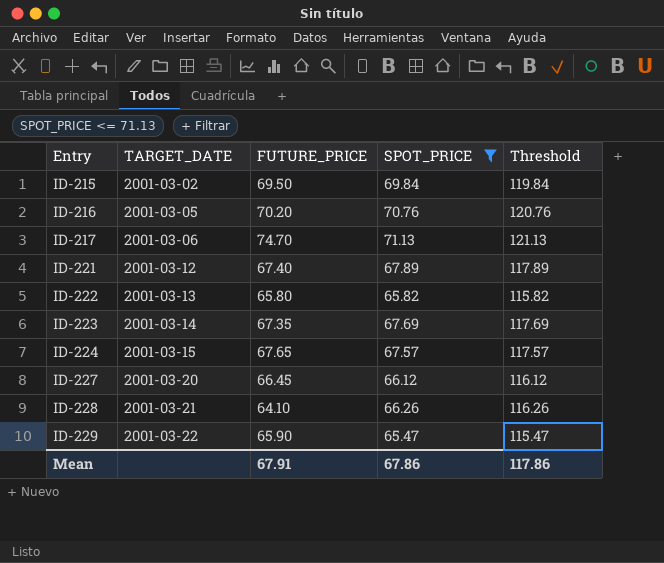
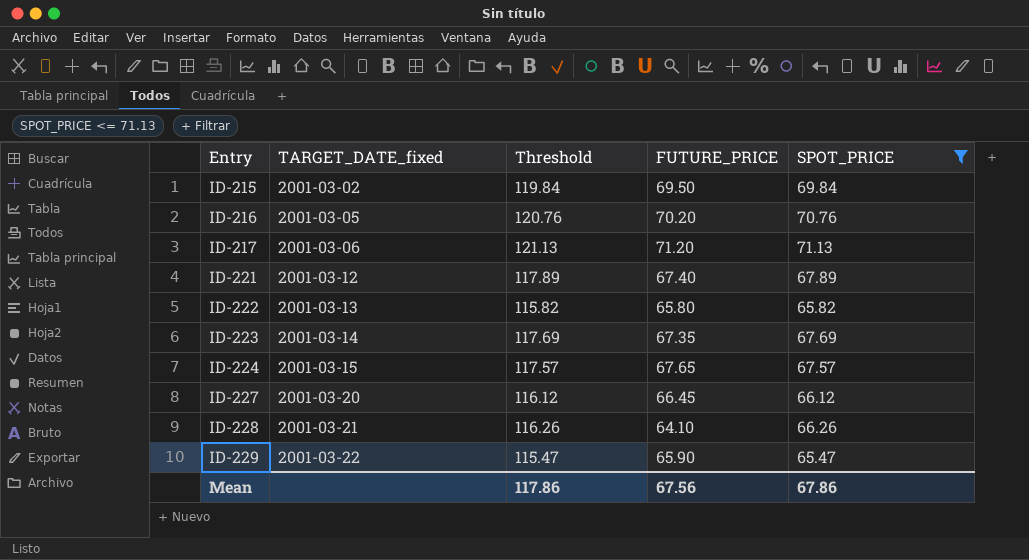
column name: TARGET_DATE -> TARGET_DATE_fixed
column Threshold | position: 5 -> 3
ID-217 | FUTURE_PRICE: 74.70 -> 71.20
Mean | FUTURE_PRICE: 67.91 -> 67.56

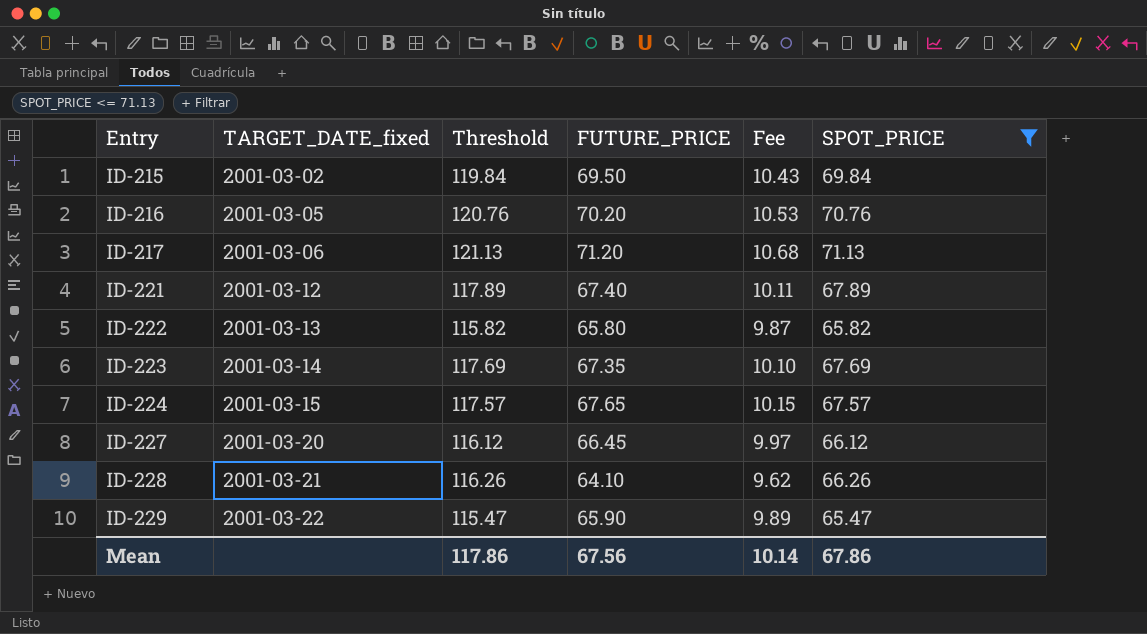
column Fee | formula: none -> [FUTURE_PRICE] * 0.15

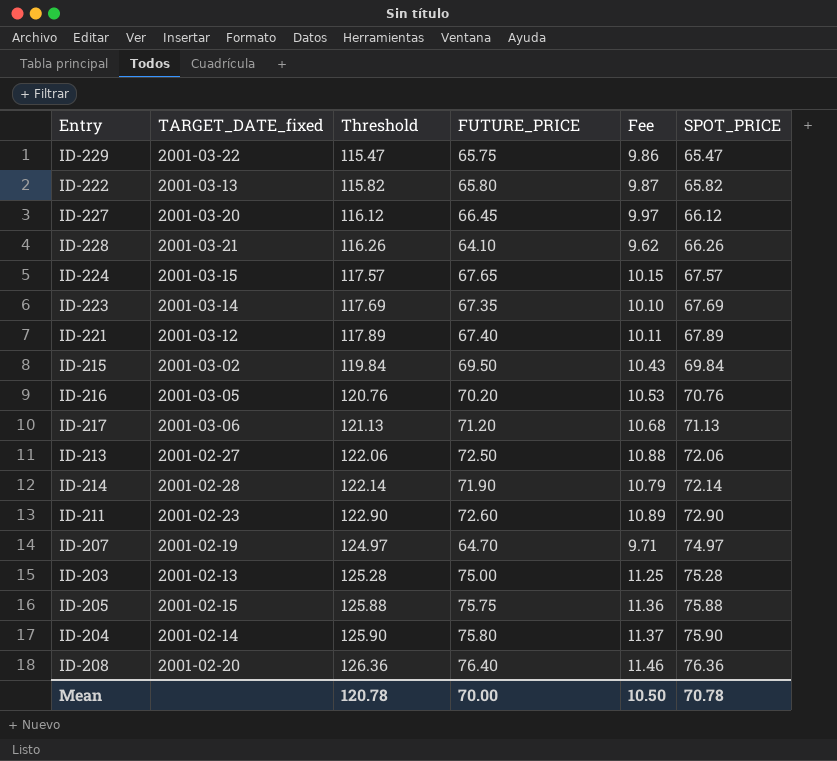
filter: SPOT_PRICE <= 71.13 -> none
row order: Entry ascending -> Threshold ascending
ID-229 | FUTURE_PRICE: 65.90 -> 65.75
ID-229 | Fee: 9.89 -> 9.86
Mean | Threshold: 117.86 -> 120.78
Mean | FUTURE_PRICE: 67.56 -> 70.00
Mean | Fee: 10.14 -> 10.50
Mean | SPOT_PRICE: 67.86 -> 70.78

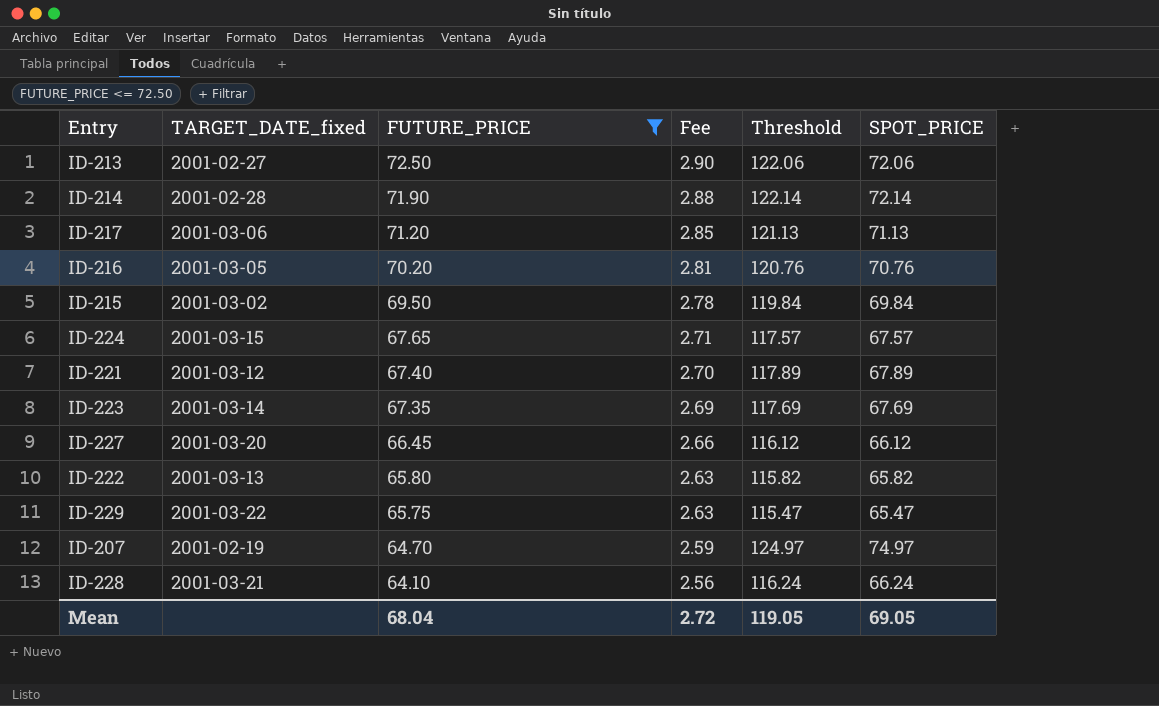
filter: none -> FUTURE_PRICE <= 72.50
row order: Threshold ascending -> FUTURE_PRICE descending
column Fee | formula: [FUTURE_PRICE] * 0.15 -> [FUTURE_PRICE] * 0.04
column Threshold | position: 3 -> 5
ID-228 | Threshold: 116.26 -> 116.24
ID-228 | SPOT_PRICE: 66.26 -> 66.24
Mean | FUTURE_PRICE: 70.00 -> 68.04
Mean | Fee: 10.50 -> 2.72
Mean | Threshold: 120.78 -> 119.05
Mean | SPOT_PRICE: 70.78 -> 69.05

